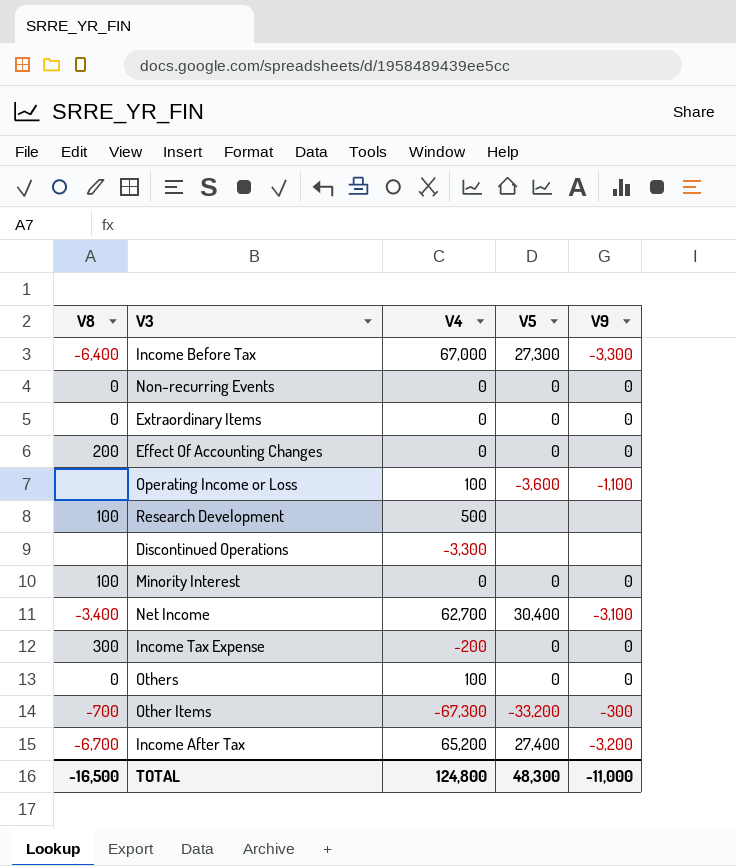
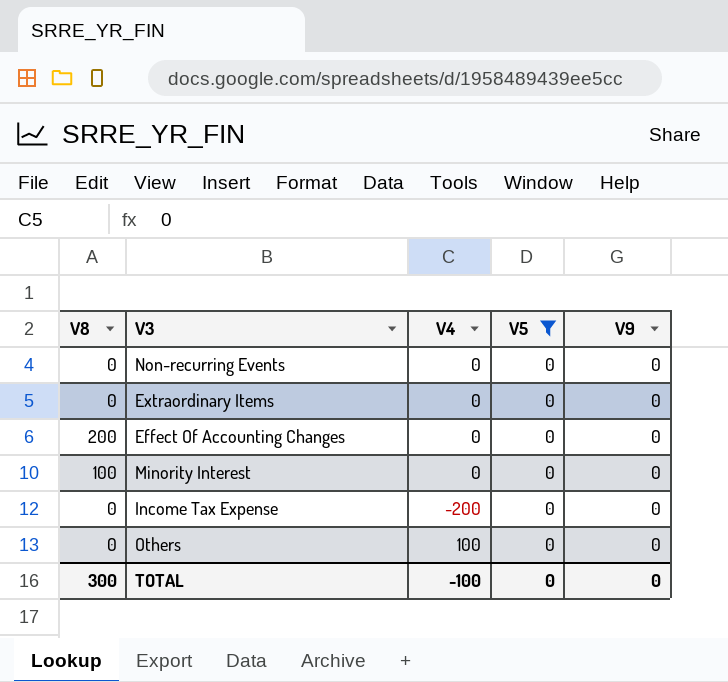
filter: none -> V5 = 0
Income Tax Expense | V8: 300 -> 0
TOTAL | V8: -16,500 -> 300
TOTAL | V4: 124,800 -> -100
TOTAL | V5: 48,300 -> 0
TOTAL | V9: -11,000 -> 0

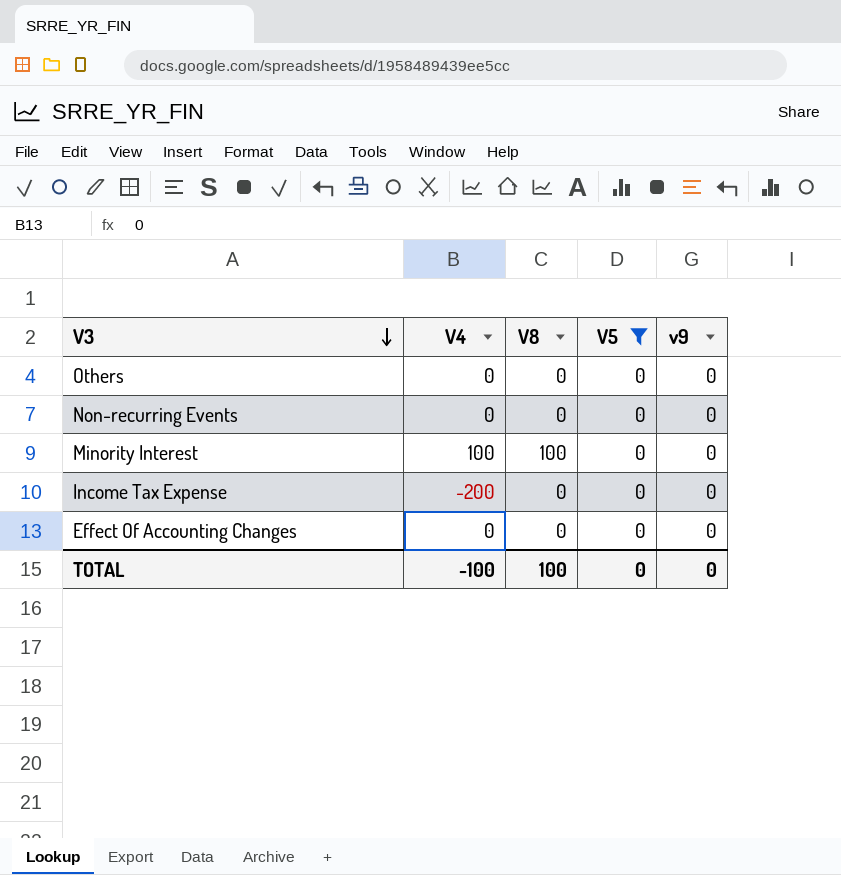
row order: none -> V3 descending
column V8 | position: 1 -> 3
column name: V9 -> v9
row Extraordinary Items: 0 | 0 | 0 | 0 -> none
Others | V4: 100 -> 0
Minority Interest | V4: 0 -> 100
Effect Of Accounting Changes | V8: 200 -> 0
TOTAL | V8: 300 -> 100

